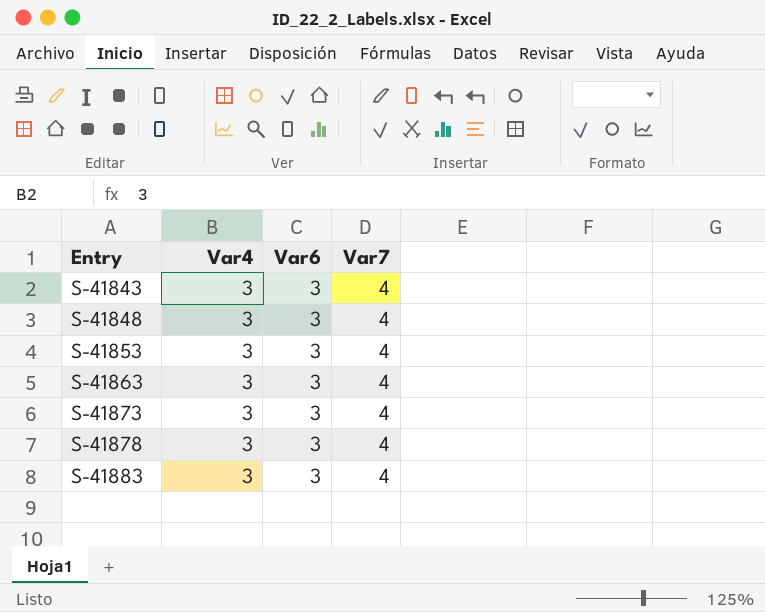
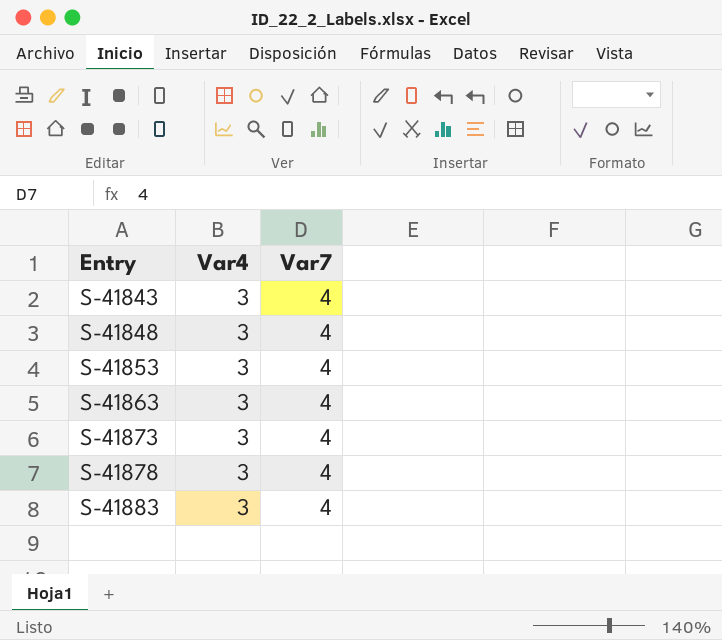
column Var6 | position: 3 -> none

